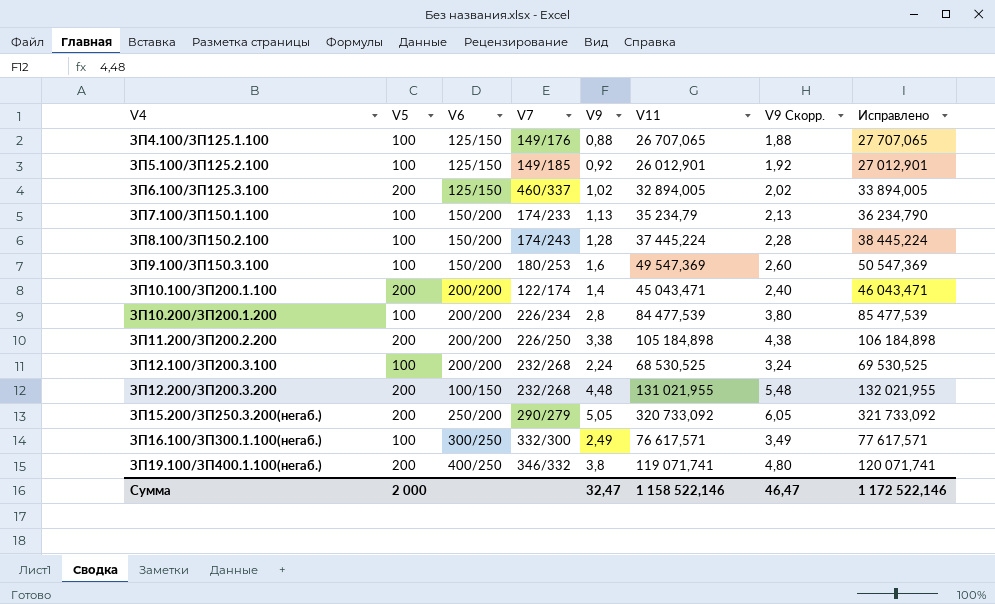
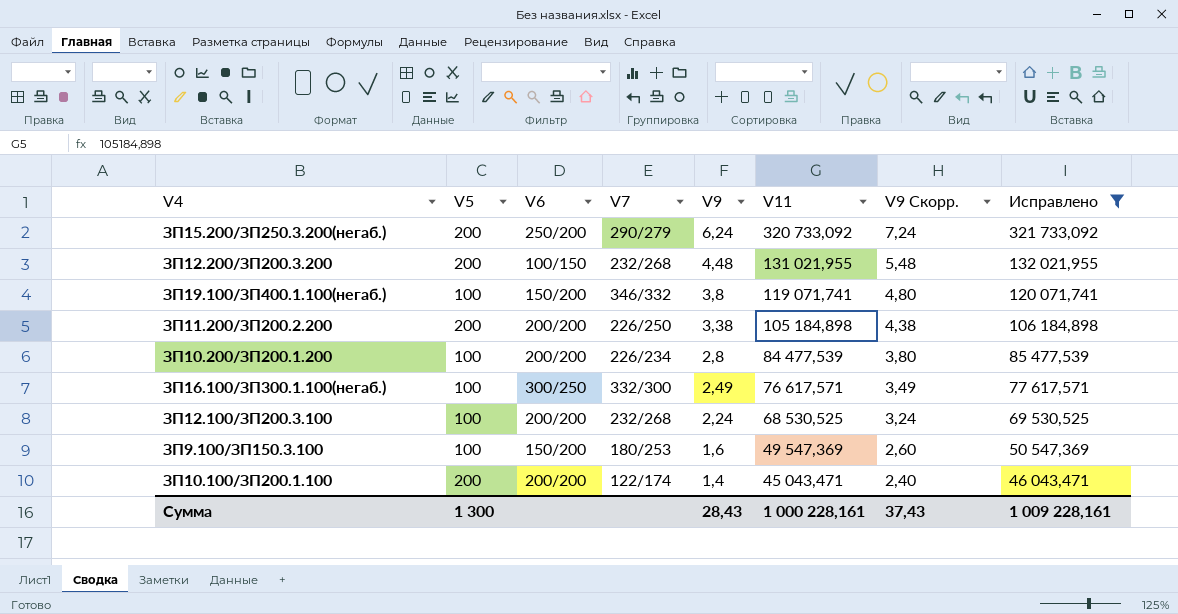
filter: none -> Исправлено >= 46 043,471
row order: V4 ascending -> V9 descending
ЗП15.200/ЗП250.3.200(негаб.) | V9: 5,05 -> 6,24
ЗП15.200/ЗП250.3.200(негаб.) | V9 Скорр.: 6,05 -> 7,24
ЗП19.100/ЗП400.1.100(негаб.) | V5: 200 -> 100
ЗП19.100/ЗП400.1.100(негаб.) | V6: 400/250 -> 150/200
Сумма | V5: 2 000 -> 1 300
Сумма | V9: 32,47 -> 28,43
Сумма | V11: 1 158 522,146 -> 1 000 228,161
Сумма | V9 Скорр.: 46,47 -> 37,43
Сумма | Исправлено: 1 172 522,146 -> 1 009 228,161

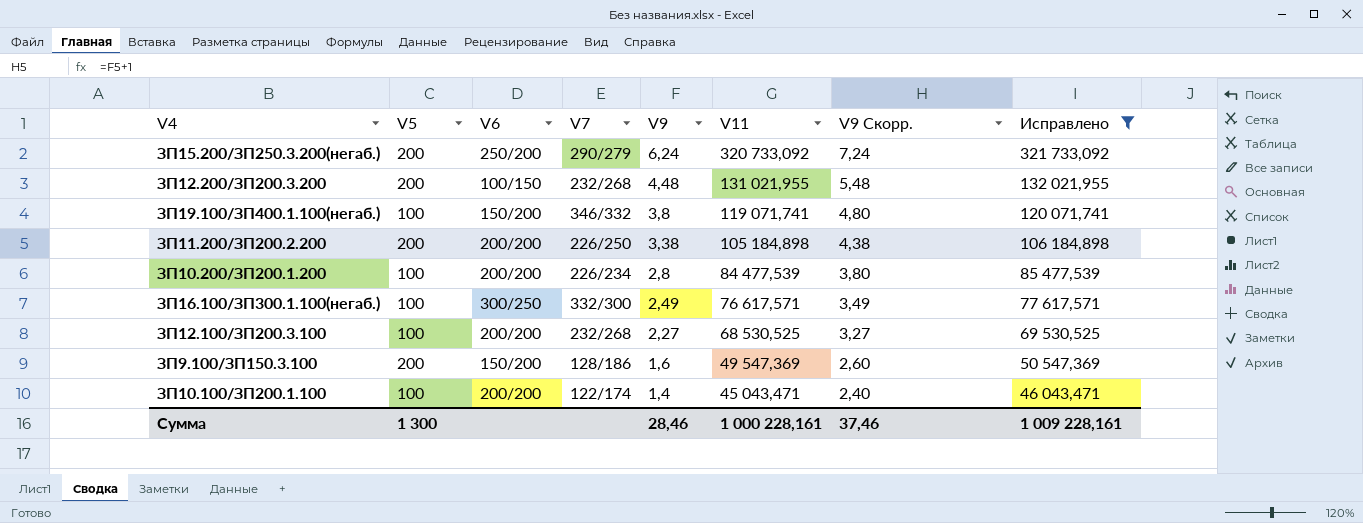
ЗП12.100/ЗП200.3.100 | V9: 2,24 -> 2,27
ЗП12.100/ЗП200.3.100 | V9 Скорр.: 3,24 -> 3,27
ЗП9.100/ЗП150.3.100 | V5: 100 -> 200
ЗП9.100/ЗП150.3.100 | V7: 180/253 -> 128/186
ЗП10.100/ЗП200.1.100 | V5: 200 -> 100
Сумма | V9: 28,43 -> 28,46
Сумма | V9 Скорр.: 37,43 -> 37,46

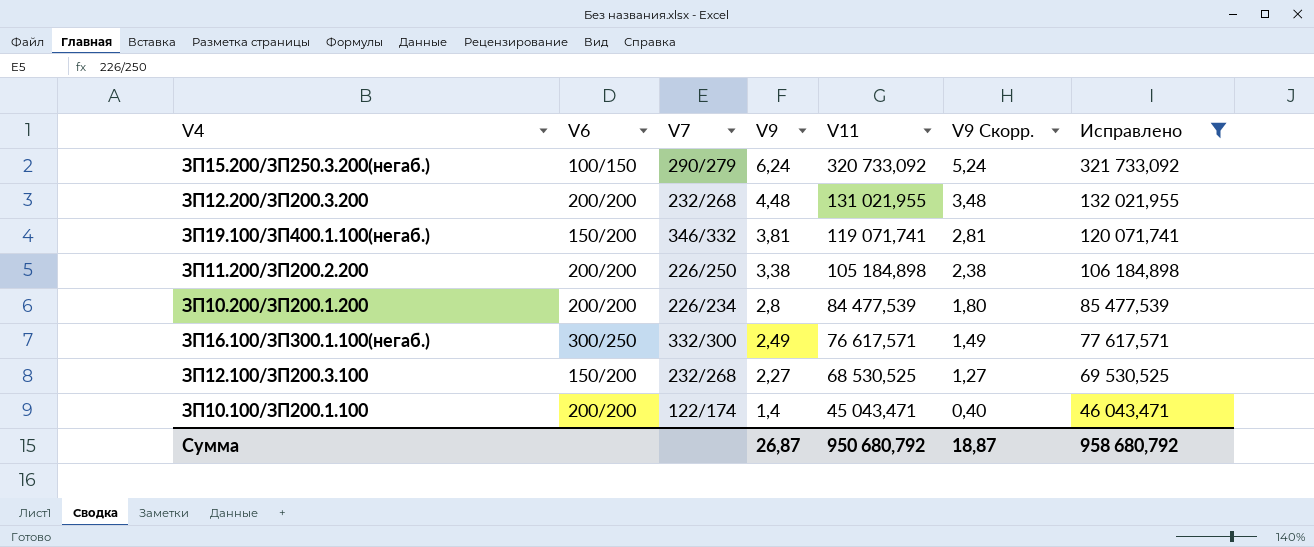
column V5 | position: 2 -> none
column V9 Скорр. | formula: [V9] + 1 -> [V9] - 1
row ЗП9.100/ЗП150.3.100: 200 | 150/200 | 128/186 | 1,6 | 49 547,369 | 2,60 | 50 547,369 -> none
ЗП15.200/ЗП250.3.200(негаб.) | V6: 250/200 -> 100/150
ЗП12.200/ЗП200.3.200 | V6: 100/150 -> 200/200
ЗП19.100/ЗП400.1.100(негаб.) | V9: 3,8 -> 3,81
ЗП12.100/ЗП200.3.100 | V6: 200/200 -> 150/200
Сумма | V9: 28,46 -> 26,87
Сумма | V11: 1 000 228,161 -> 950 680,792
Сумма | V9 Скорр.: 37,46 -> 18,87
Сумма | Исправлено: 1 009 228,161 -> 958 680,792

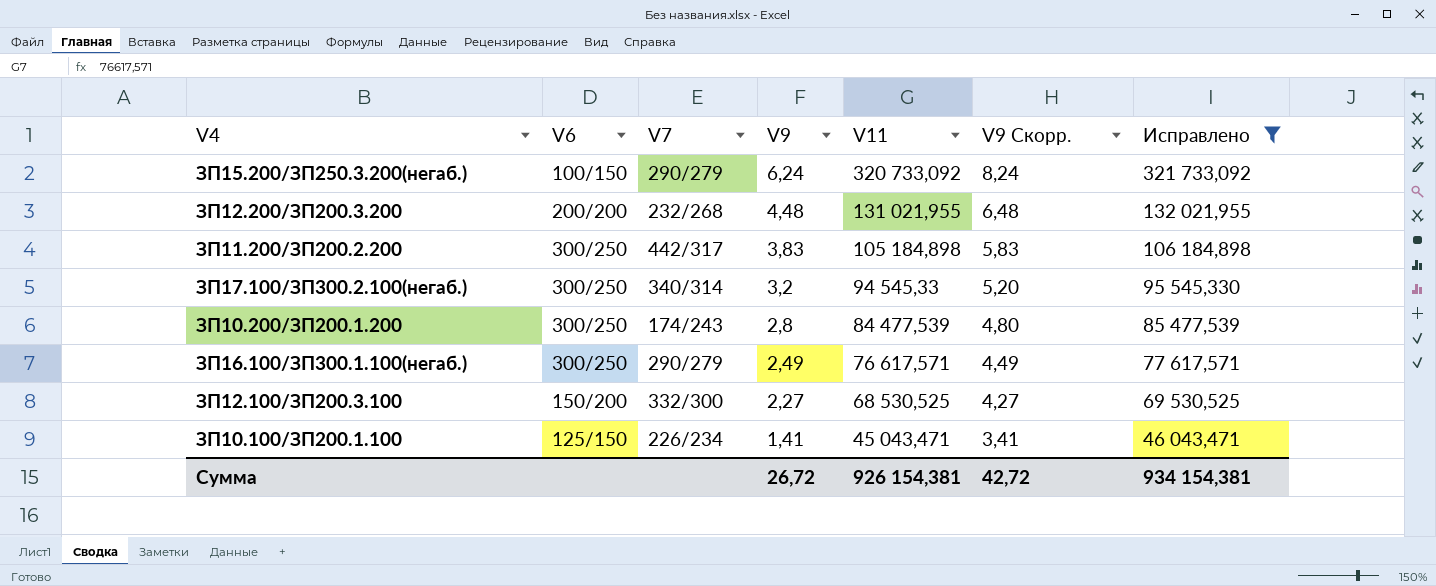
column V9 Скорр. | formula: [V9] - 1 -> [V9] + 2
row ЗП19.100/ЗП400.1.100(негаб.): 150/200 | 346/332 | 3,81 | 119 071,741 | 2,81 | 120 071,741 -> none
ЗП11.200/ЗП200.2.200 | V6: 200/200 -> 300/250
ЗП11.200/ЗП200.2.200 | V7: 226/250 -> 442/317
ЗП11.200/ЗП200.2.200 | V9: 3,38 -> 3,83
row ЗП17.100/ЗП300.2.100(негаб.): none -> 300/250 | 340/314 | 3,2 | 94 545,33 | 5,20 | 95 545,330
ЗП10.200/ЗП200.1.200 | V6: 200/200 -> 300/250
ЗП10.200/ЗП200.1.200 | V7: 226/234 -> 174/243
ЗП16.100/ЗП300.1.100(негаб.) | V7: 332/300 -> 290/279
ЗП12.100/ЗП200.3.100 | V7: 232/268 -> 332/300
ЗП10.100/ЗП200.1.100 | V6: 200/200 -> 125/150
ЗП10.100/ЗП200.1.100 | V7: 122/174 -> 226/234
ЗП10.100/ЗП200.1.100 | V9: 1,4 -> 1,41
Сумма | V9: 26,87 -> 26,72
Сумма | V11: 950 680,792 -> 926 154,381
Сумма | V9 Скорр.: 18,87 -> 42,72
Сумма | Исправлено: 958 680,792 -> 934 154,381

